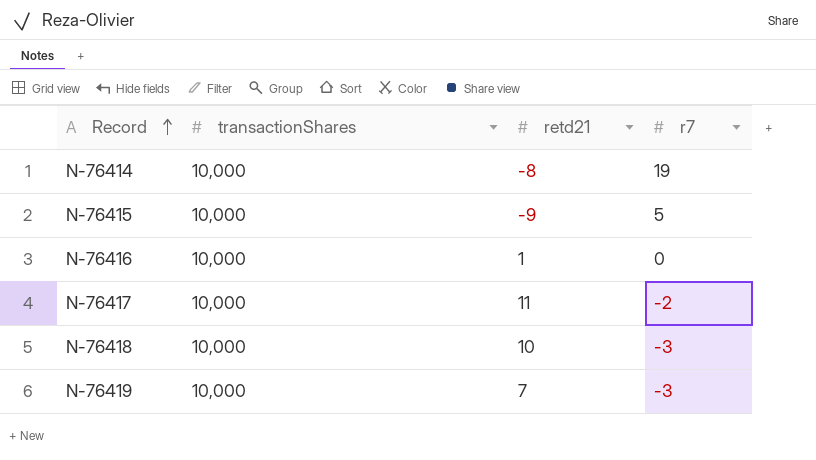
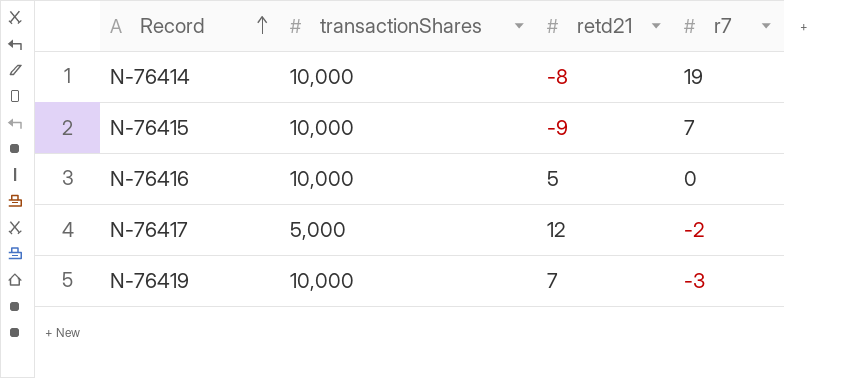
row N-76418: 10,000 | 10 | -3 -> none
N-76415 | r7: 5 -> 7
N-76416 | retd21: 1 -> 5
N-76417 | transactionShares: 10,000 -> 5,000
N-76417 | retd21: 11 -> 12

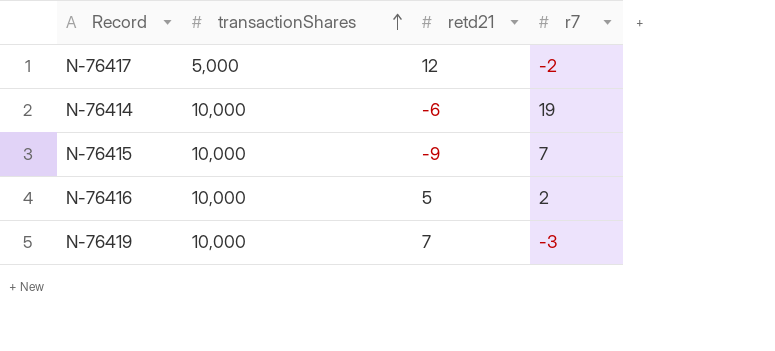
row order: Record ascending -> transactionShares ascending
N-76414 | retd21: -8 -> -6
N-76416 | r7: 0 -> 2

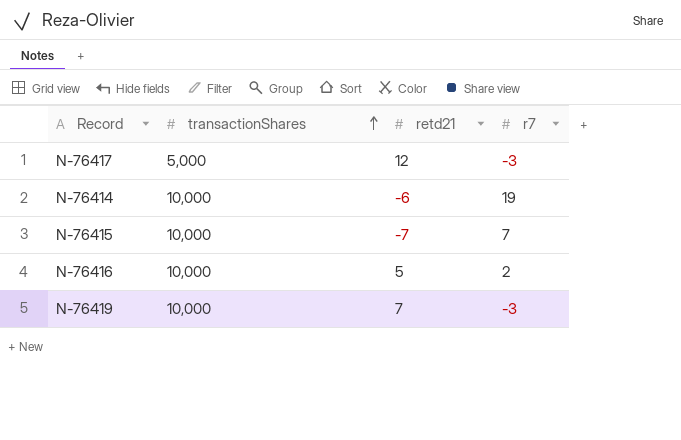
N-76417 | r7: -2 -> -3
N-76415 | retd21: -9 -> -7

